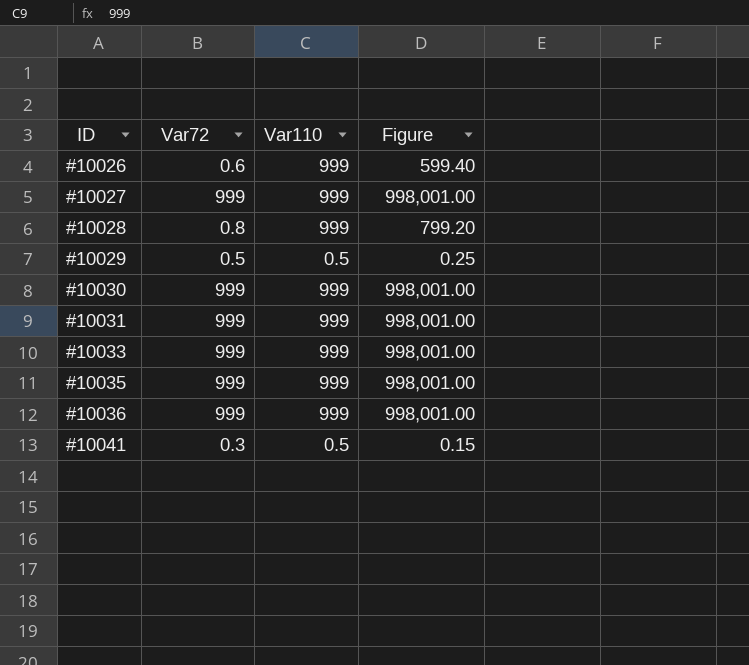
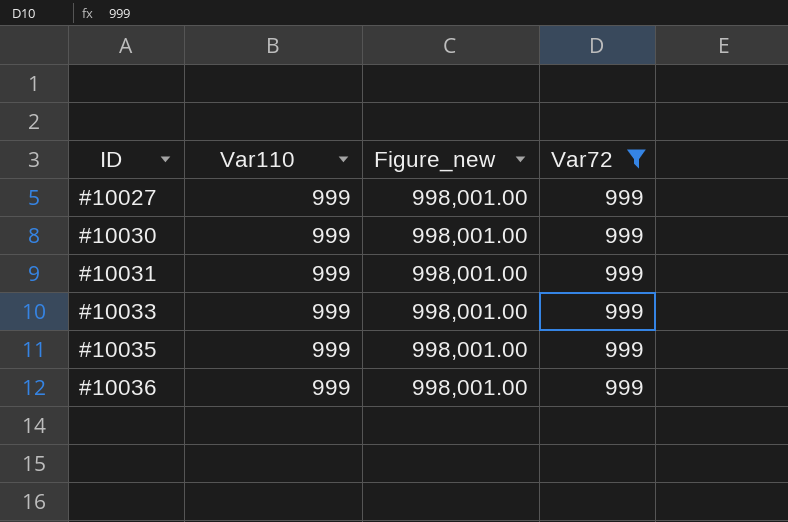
filter: none -> Var72 = 999
column name: Figure -> Figure_new
column Var72 | position: 2 -> 4

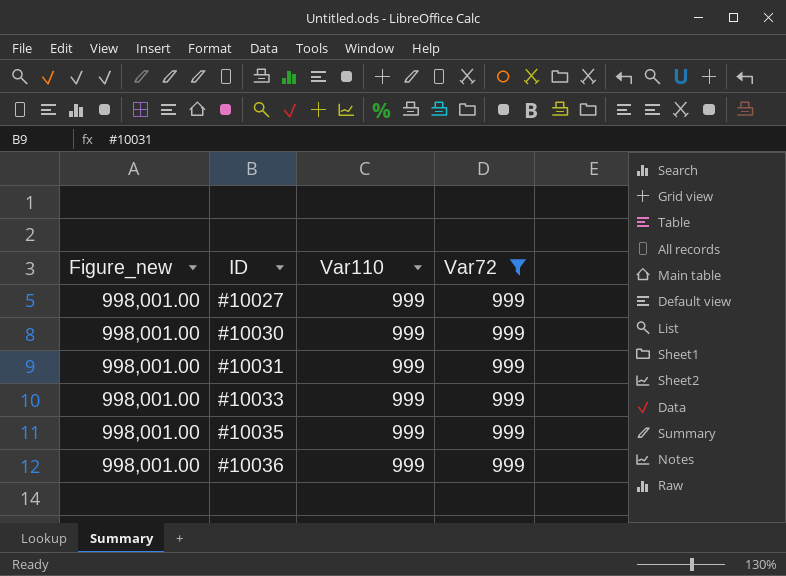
column Figure_new | position: 3 -> 1

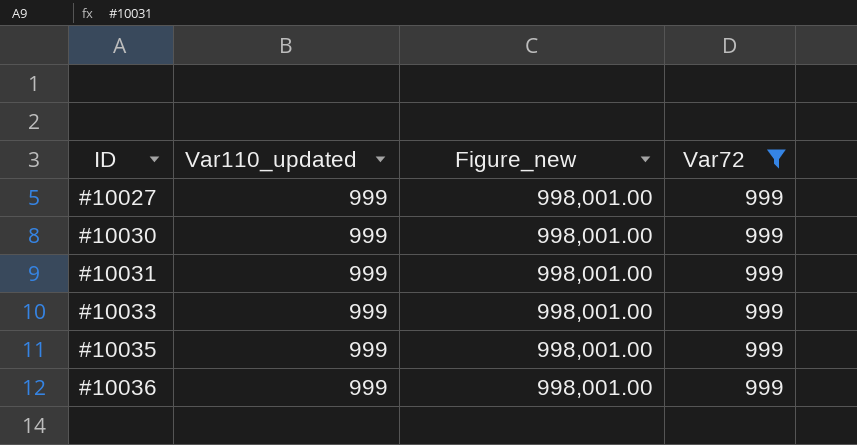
column name: Var110 -> Var110_updated
column Figure_new | position: 1 -> 3

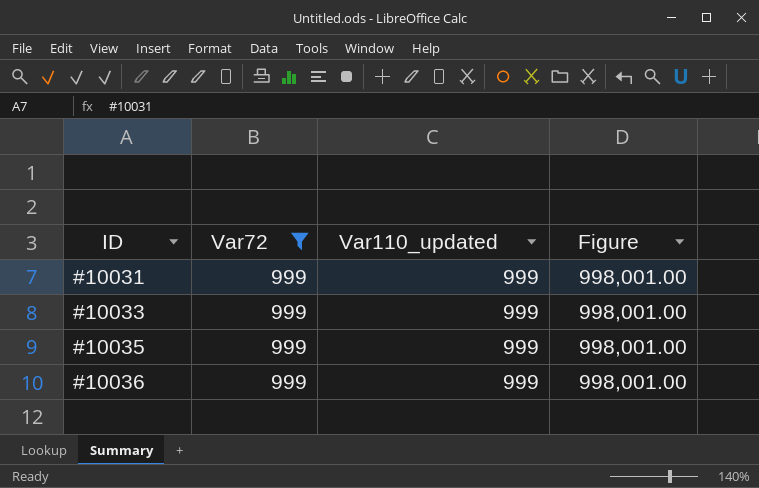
column Var72 | position: 4 -> 2
column name: Figure_new -> Figure
row #10027: 999 | 998,001.00 | 999 -> none
row #10030: 999 | 998,001.00 | 999 -> none

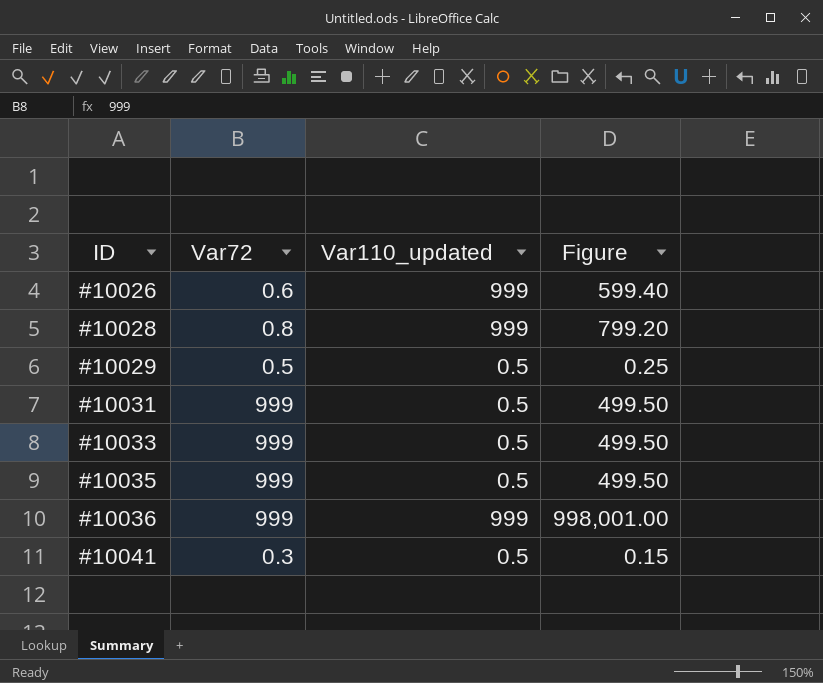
filter: Var72 = 999 -> none
#10031 | Var110_updated: 999 -> 0.5
#10031 | Figure: 998,001.00 -> 499.50
#10033 | Var110_updated: 999 -> 0.5
#10033 | Figure: 998,001.00 -> 499.50
#10035 | Var110_updated: 999 -> 0.5
#10035 | Figure: 998,001.00 -> 499.50

